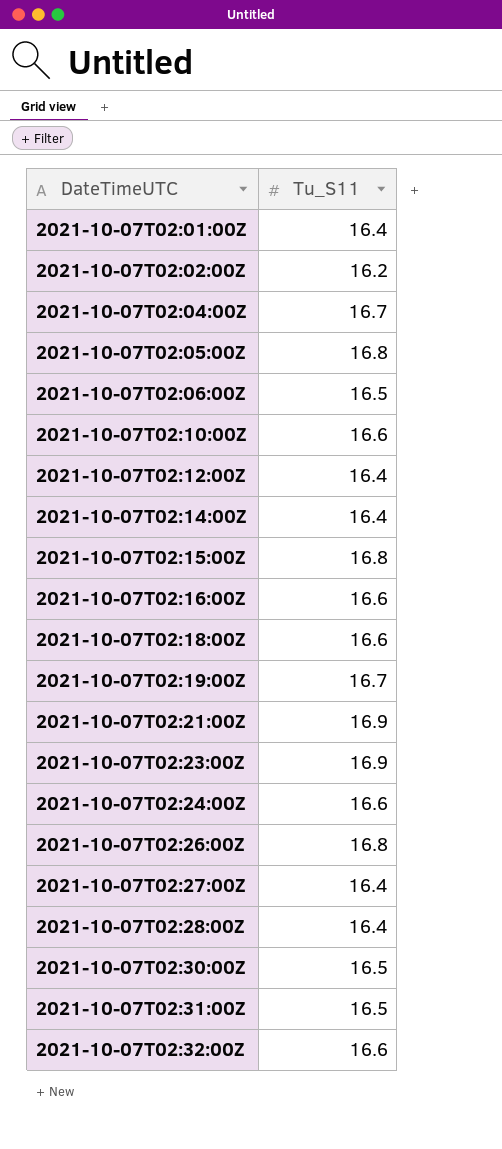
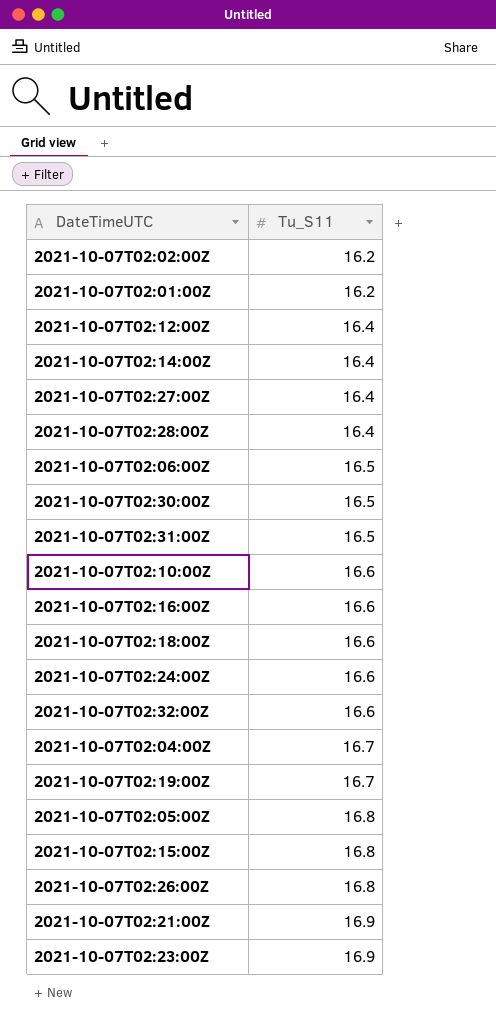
row order: DateTimeUTC ascending -> Tu_S11 ascending
2021-10-07T02:01:00Z | Tu_S11: 16.4 -> 16.2

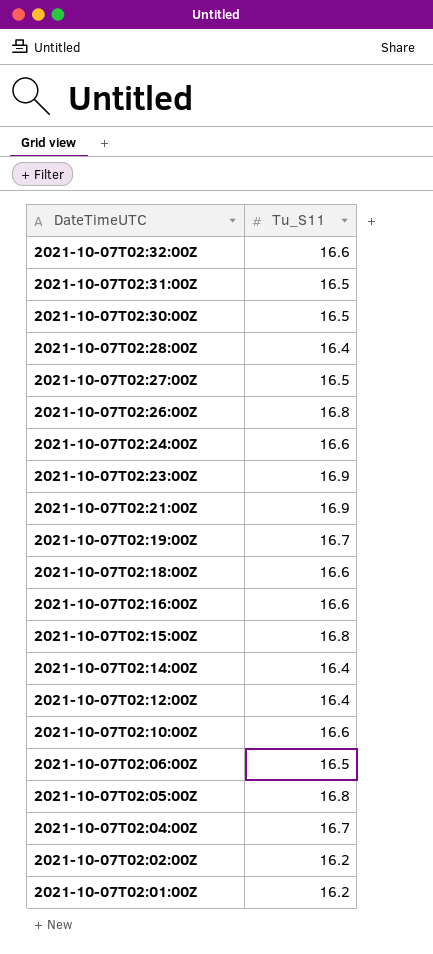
row order: Tu_S11 ascending -> DateTimeUTC descending
2021-10-07T02:27:00Z | Tu_S11: 16.4 -> 16.5

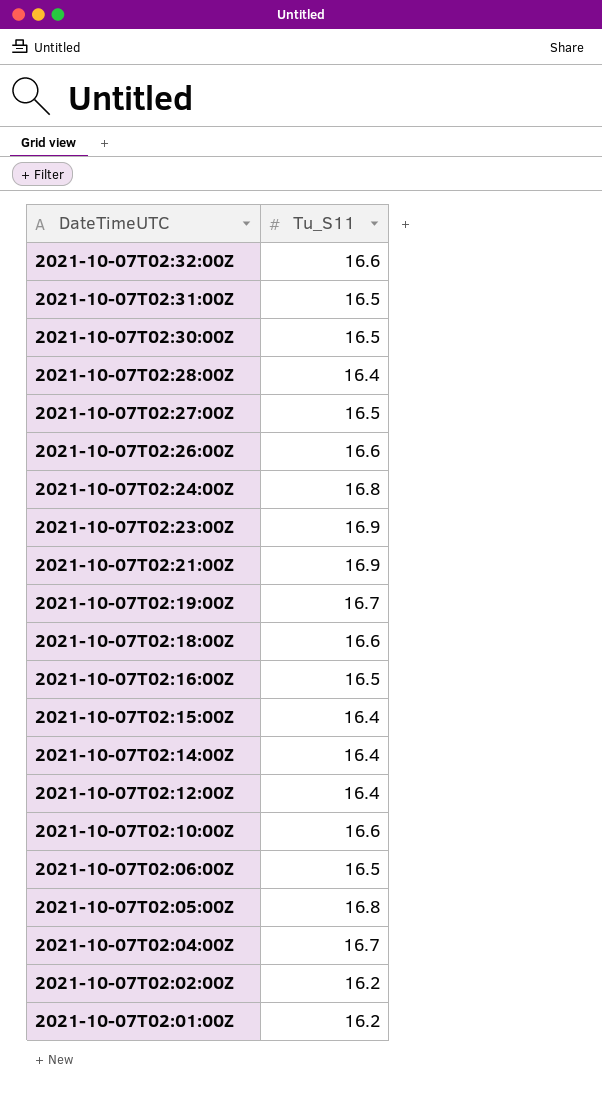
2021-10-07T02:26:00Z | Tu_S11: 16.8 -> 16.6
2021-10-07T02:24:00Z | Tu_S11: 16.6 -> 16.8
2021-10-07T02:16:00Z | Tu_S11: 16.6 -> 16.5
2021-10-07T02:15:00Z | Tu_S11: 16.8 -> 16.4

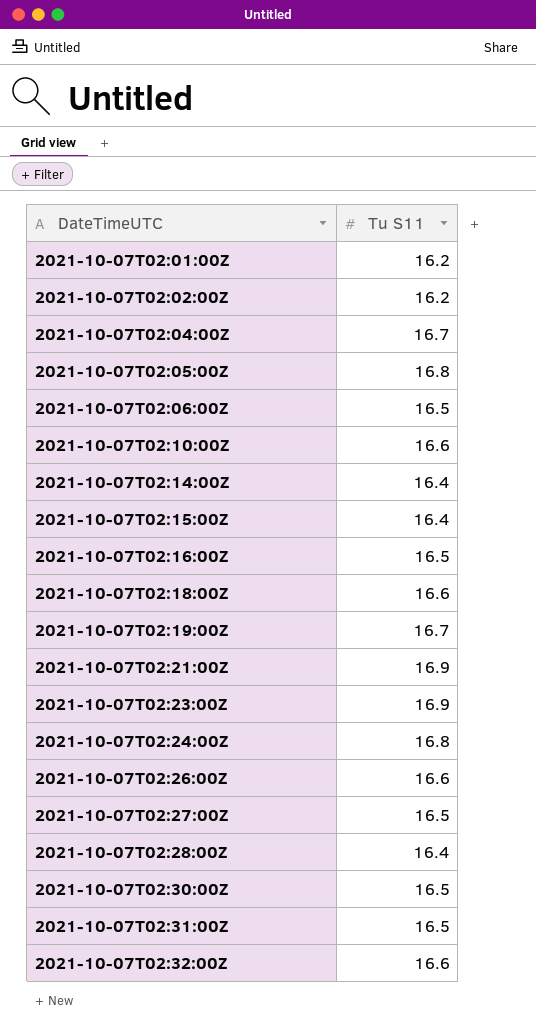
row order: DateTimeUTC descending -> DateTimeUTC ascending
column name: Tu_S11 -> Tu S11
row 2021-10-07T02:12:00Z: 16.4 -> none

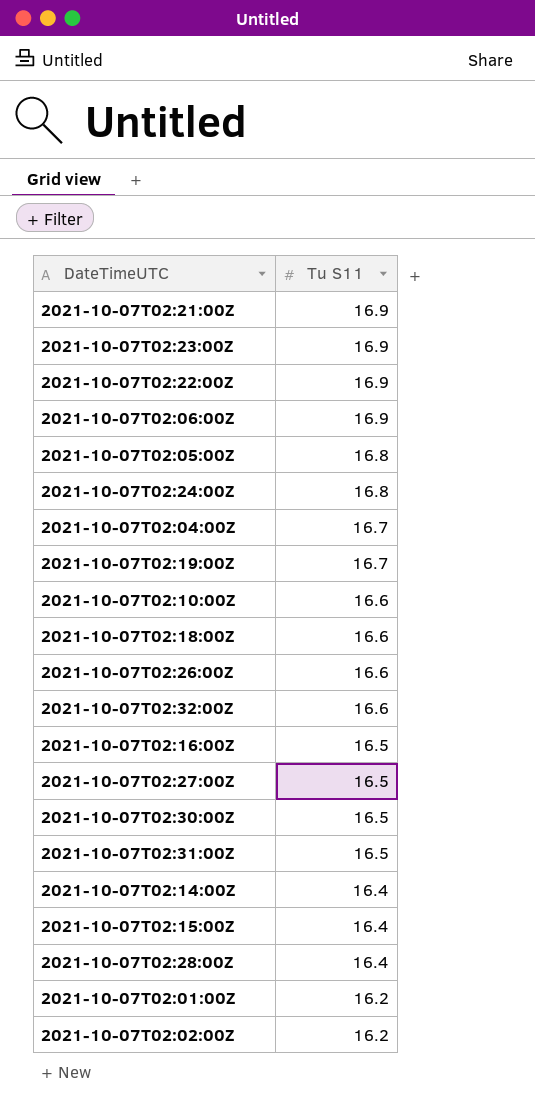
row order: DateTimeUTC ascending -> Tu S11 descending
row 2021-10-07T02:22:00Z: none -> 16.9
2021-10-07T02:06:00Z | Tu S11: 16.5 -> 16.9

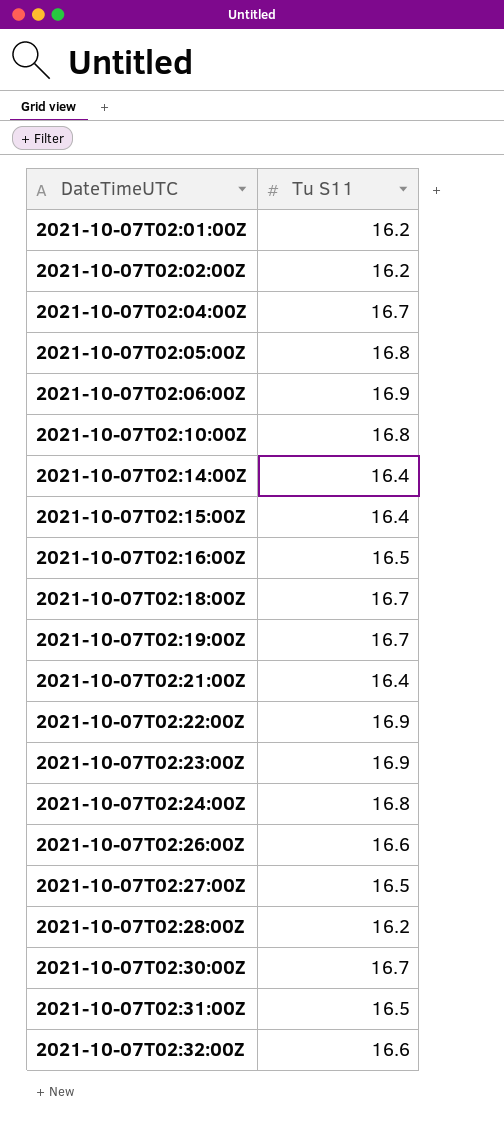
row order: Tu S11 descending -> DateTimeUTC ascending
2021-10-07T02:10:00Z | Tu S11: 16.6 -> 16.8
2021-10-07T02:18:00Z | Tu S11: 16.6 -> 16.7
2021-10-07T02:21:00Z | Tu S11: 16.9 -> 16.4
2021-10-07T02:28:00Z | Tu S11: 16.4 -> 16.2
2021-10-07T02:30:00Z | Tu S11: 16.5 -> 16.7

